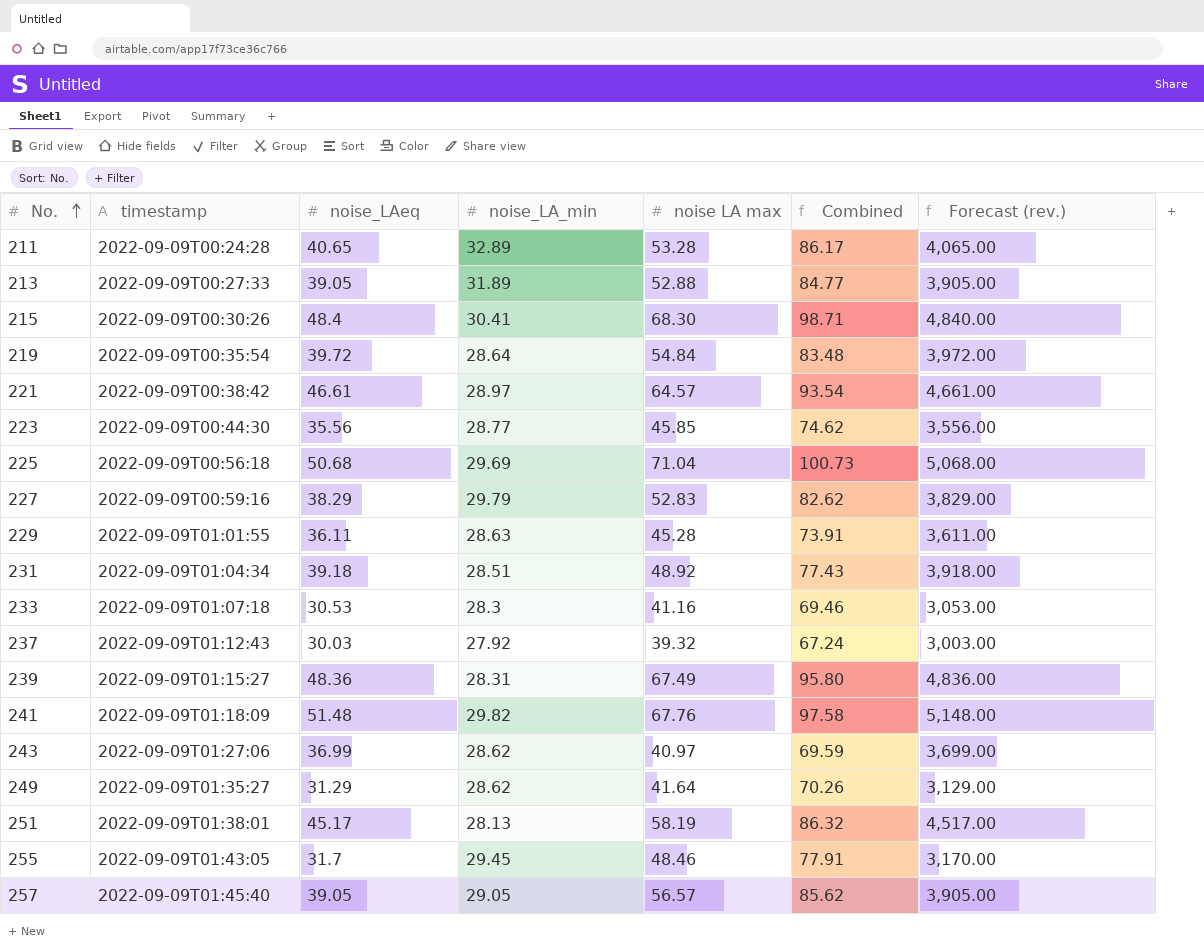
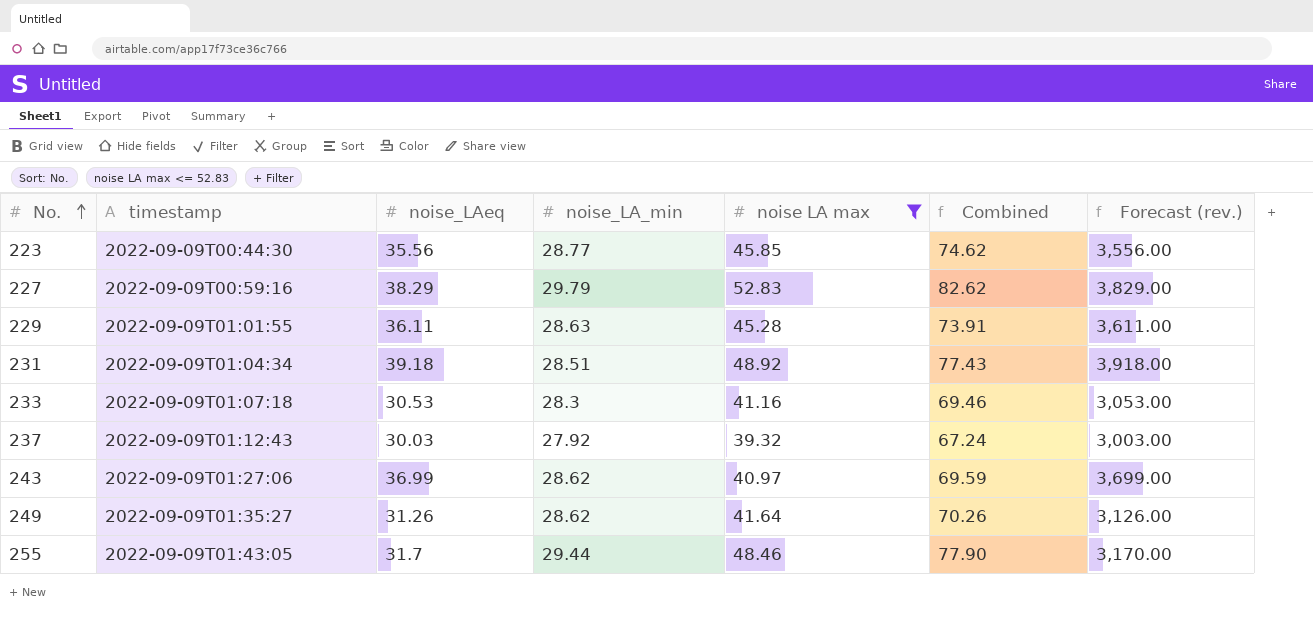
filter: none -> noise LA max <= 52.83
249 | noise_LAeq: 31.29 -> 31.26
249 | Forecast (rev.): 3,129.00 -> 3,126.00
255 | noise_LA_min: 29.45 -> 29.44
255 | Combined: 77.91 -> 77.90

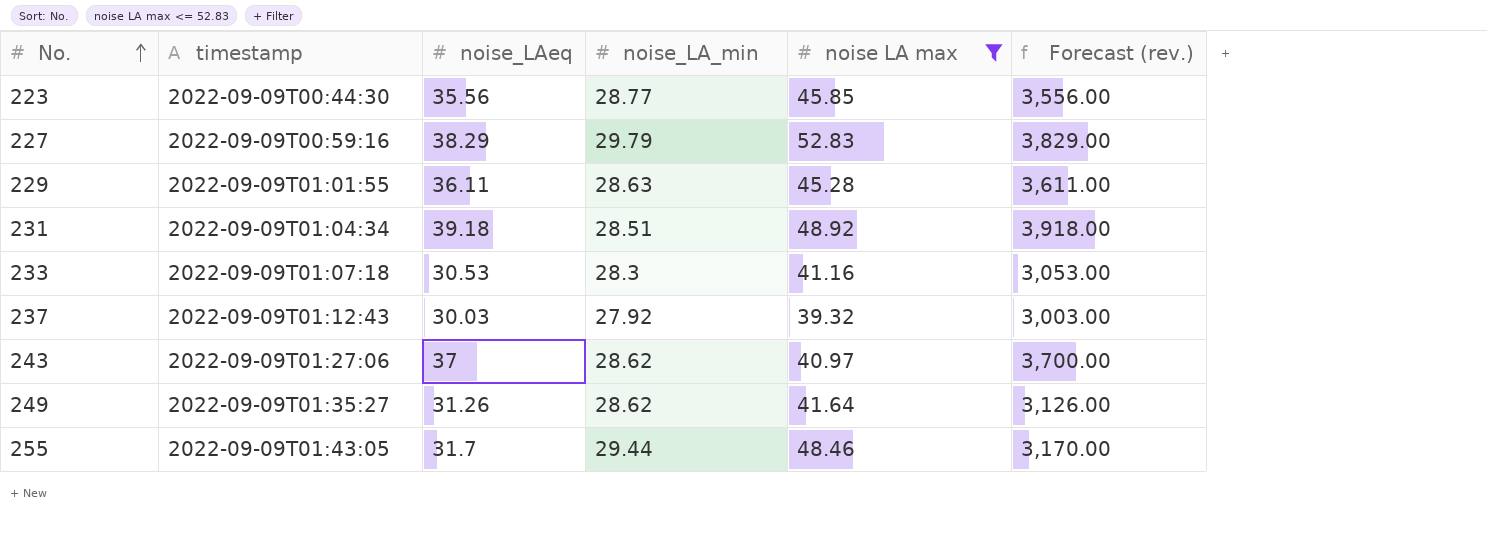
column Combined | formula: [noise_LA_min] + [noise LA max] -> none
243 | noise_LAeq: 36.99 -> 37
243 | Forecast (rev.): 3,699.00 -> 3,700.00

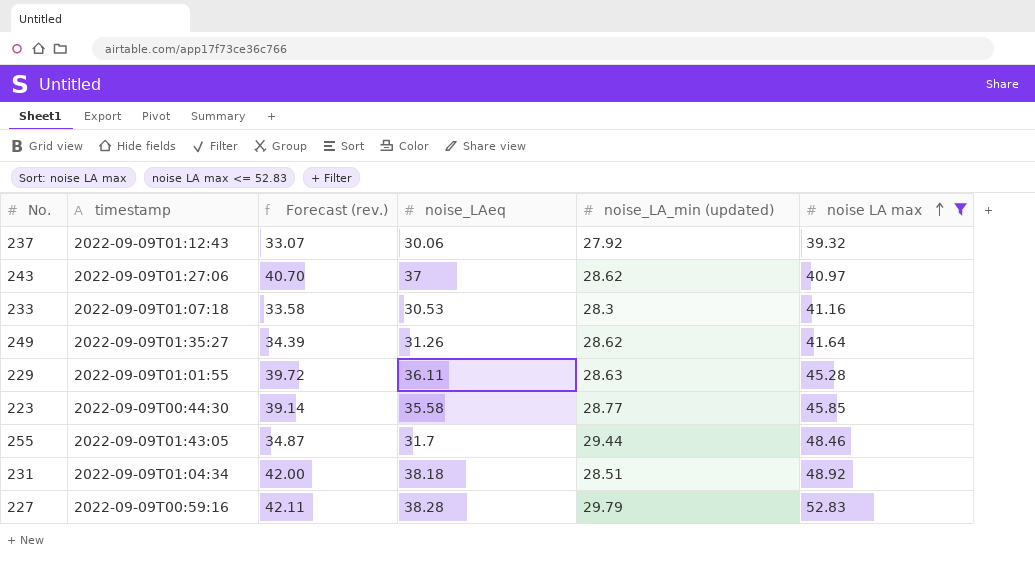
row order: No. ascending -> noise LA max ascending
column Forecast (rev.) | formula: [noise_LAeq] * 100 -> [noise_LAeq] * 1.1
column Forecast (rev.) | position: 6 -> 3
column name: noise_LA_min -> noise_LA_min (updated)
237 | noise_LAeq: 30.03 -> 30.06
223 | noise_LAeq: 35.56 -> 35.58
231 | noise_LAeq: 39.18 -> 38.18
227 | noise_LAeq: 38.29 -> 38.28

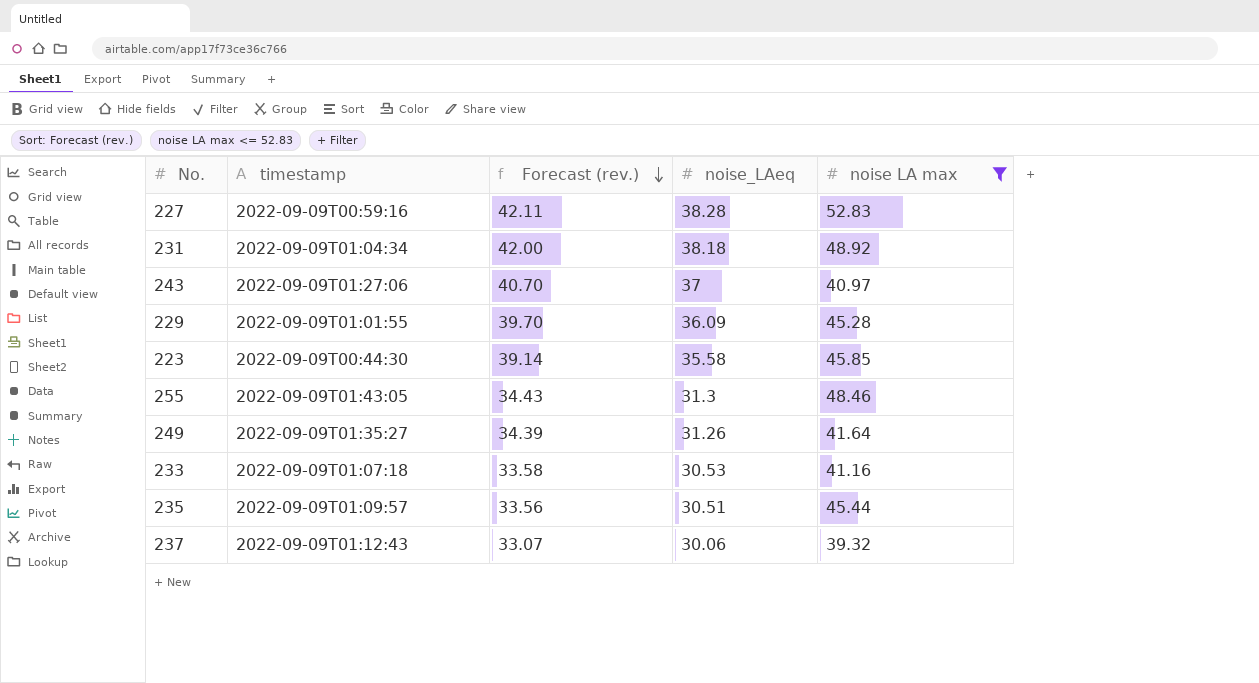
row order: noise LA max ascending -> Forecast (rev.) descending
column noise_LA_min (updated) | position: 5 -> none
229 | Forecast (rev.): 39.72 -> 39.70
229 | noise_LAeq: 36.11 -> 36.09
255 | Forecast (rev.): 34.87 -> 34.43
255 | noise_LAeq: 31.7 -> 31.3
row 235: none -> 2022-09-09T01:09:57 | 33.56 | 30.51 | 45.44

